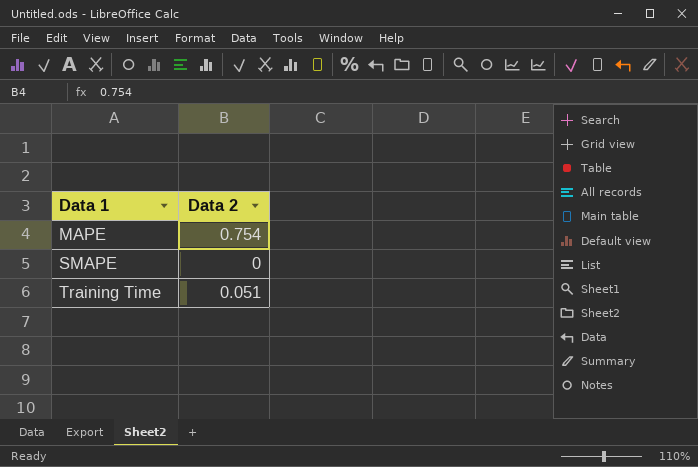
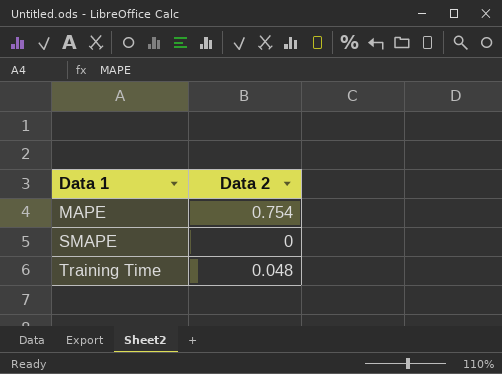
Training Time | Data 2: 0.051 -> 0.048

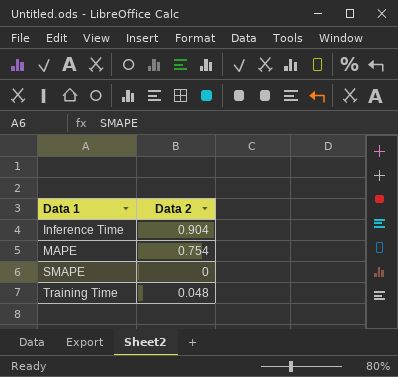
row Inference Time: none -> 0.904

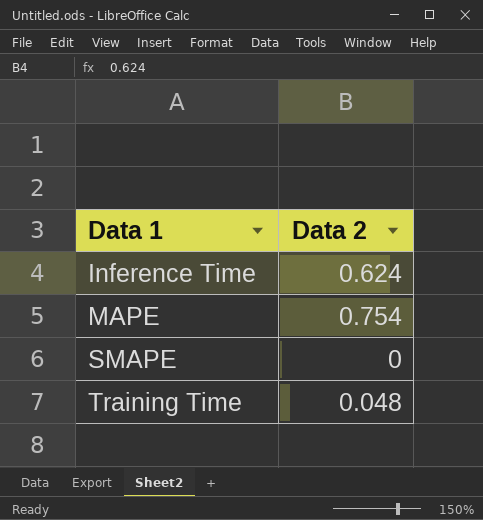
Inference Time | Data 2: 0.904 -> 0.624

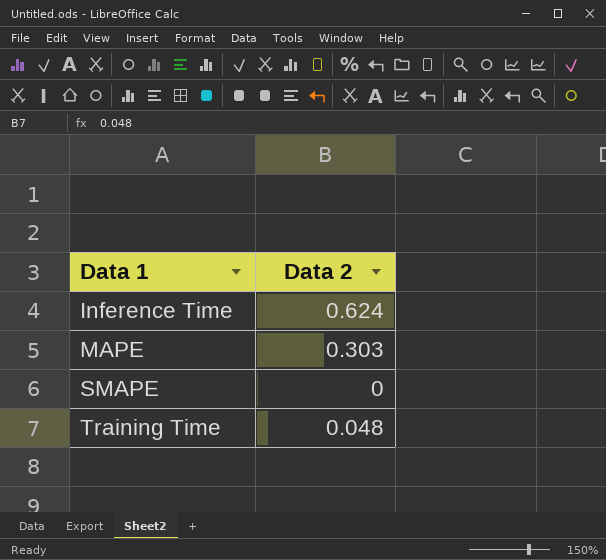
MAPE | Data 2: 0.754 -> 0.303

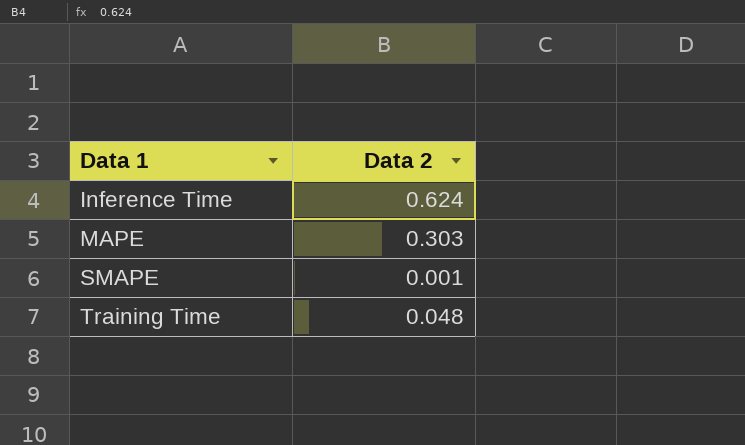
SMAPE | Data 2: 0 -> 0.001

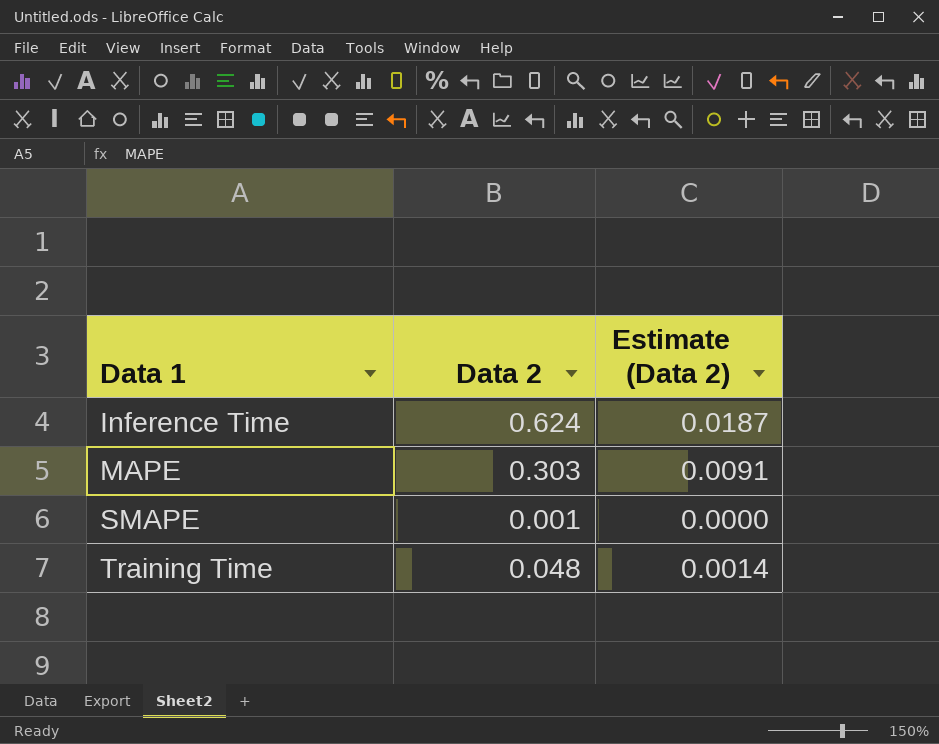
column Estimate (Data 2) | formula: none -> [Data 2] * 0.03

